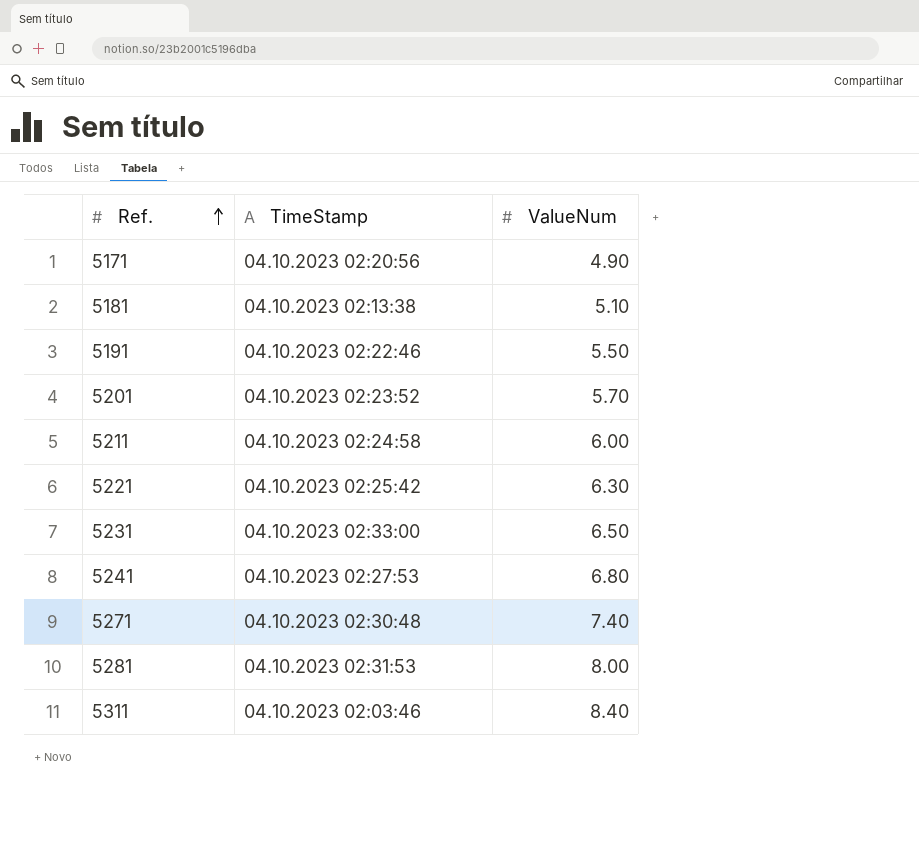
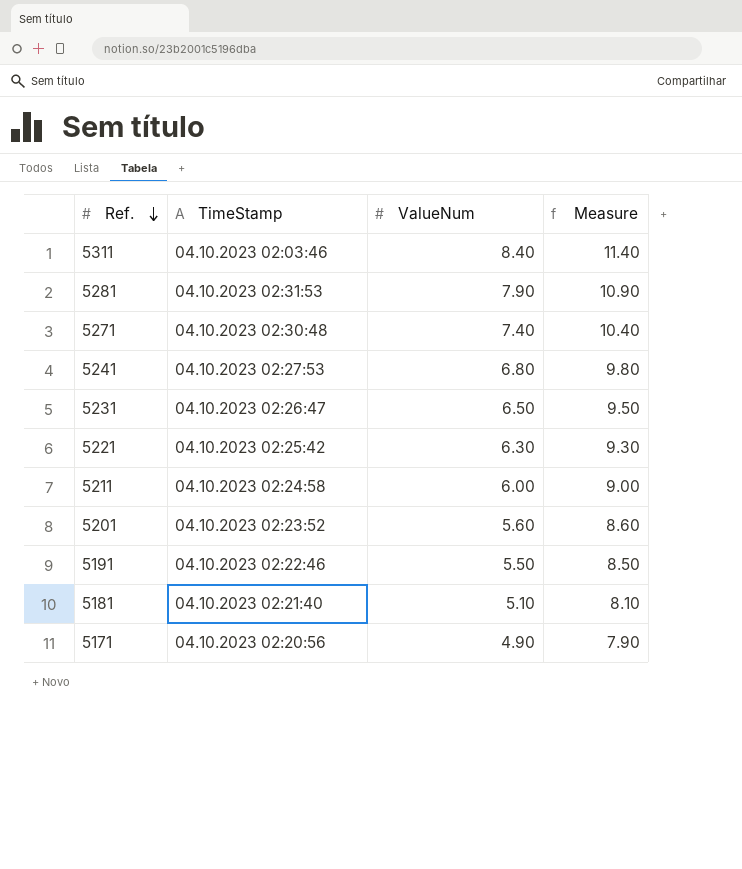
row order: Ref. ascending -> Ref. descending
column Measure | formula: none -> [ValueNum] + 3
5281 | ValueNum: 8.00 -> 7.90
5231 | TimeStamp: 04.10.2023 02:33:00 -> 04.10.2023 02:26:47
5201 | ValueNum: 5.70 -> 5.60
5181 | TimeStamp: 04.10.2023 02:13:38 -> 04.10.2023 02:21:40

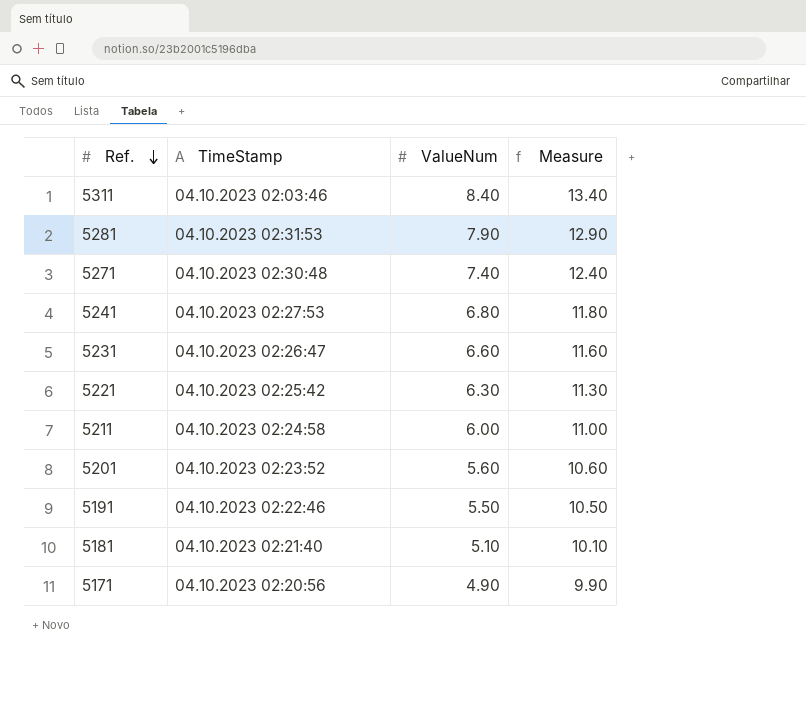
column Measure | formula: [ValueNum] + 3 -> [ValueNum] + 5
5231 | ValueNum: 6.50 -> 6.60

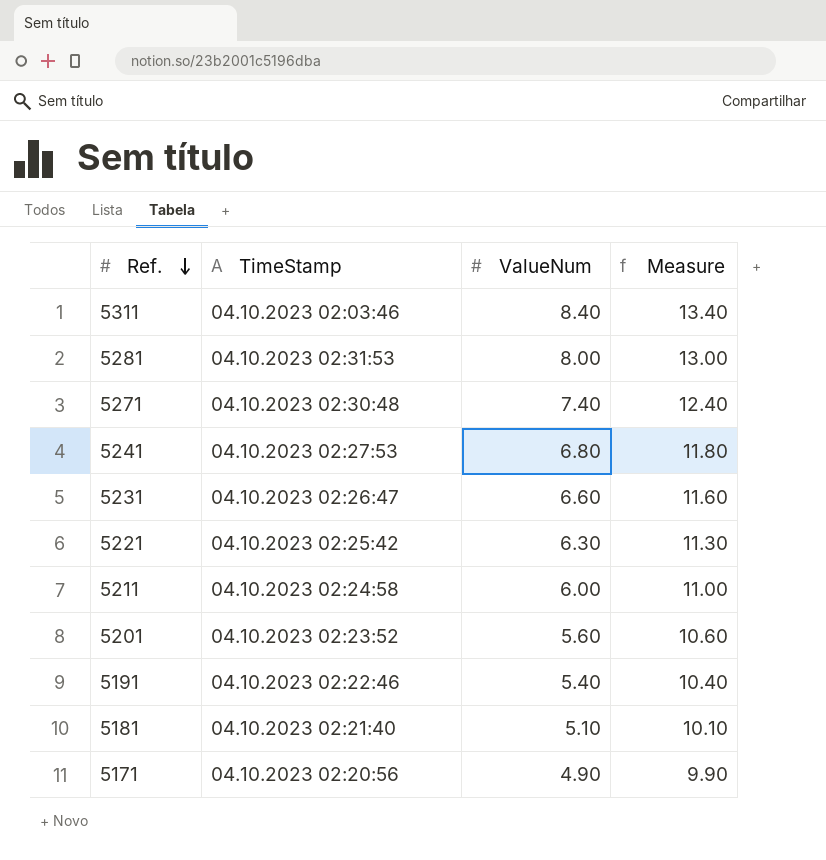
5281 | ValueNum: 7.90 -> 8.00
5281 | Measure: 12.90 -> 13.00
5191 | ValueNum: 5.50 -> 5.40
5191 | Measure: 10.50 -> 10.40

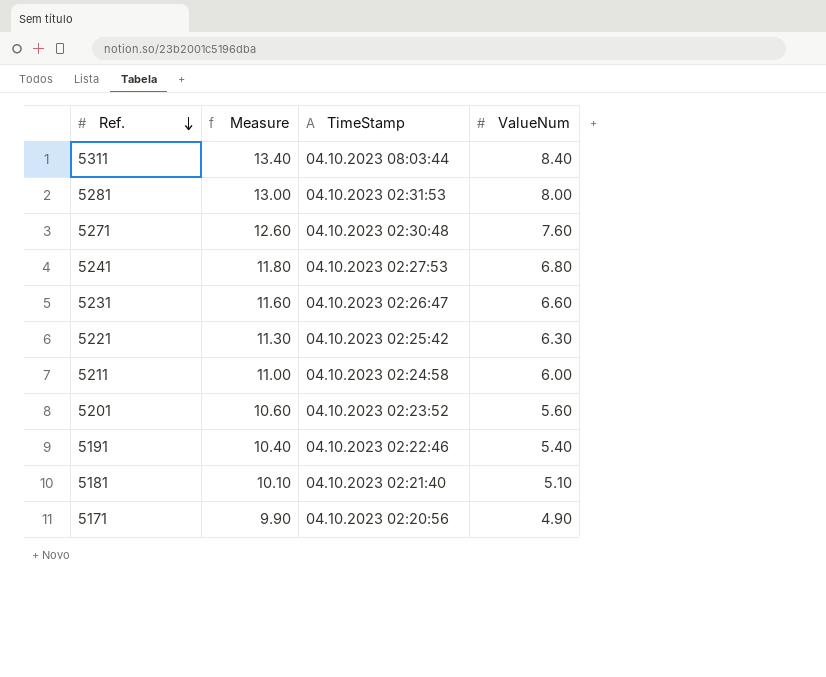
column Measure | position: 4 -> 2
5311 | TimeStamp: 04.10.2023 02:03:46 -> 04.10.2023 08:03:44
5271 | Measure: 12.40 -> 12.60
5271 | ValueNum: 7.40 -> 7.60

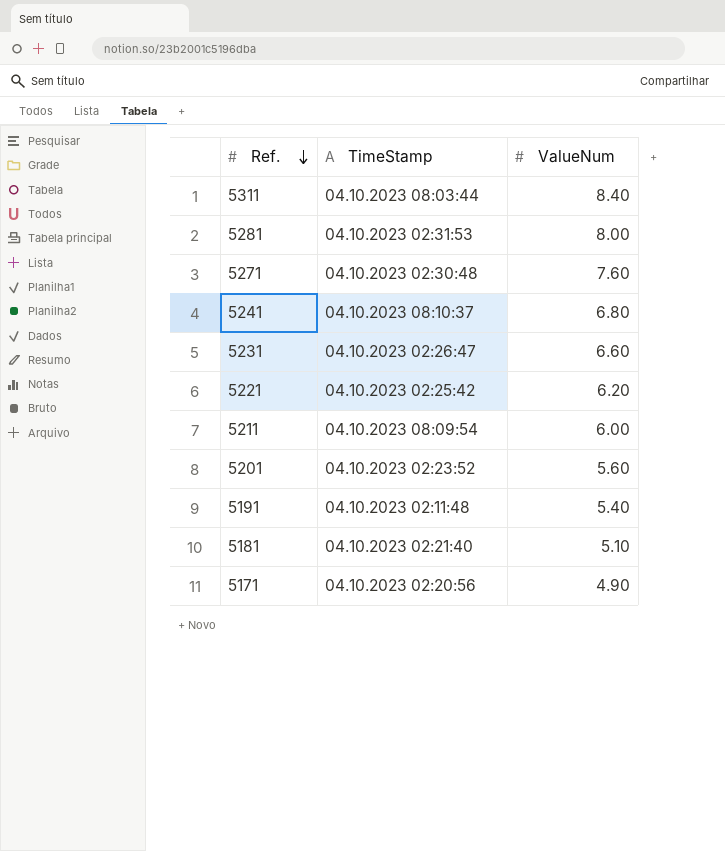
column Measure | formula: [ValueNum] + 5 -> none
5241 | TimeStamp: 04.10.2023 02:27:53 -> 04.10.2023 08:10:37
5221 | ValueNum: 6.30 -> 6.20
5211 | TimeStamp: 04.10.2023 02:24:58 -> 04.10.2023 08:09:54
5191 | TimeStamp: 04.10.2023 02:22:46 -> 04.10.2023 02:11:48

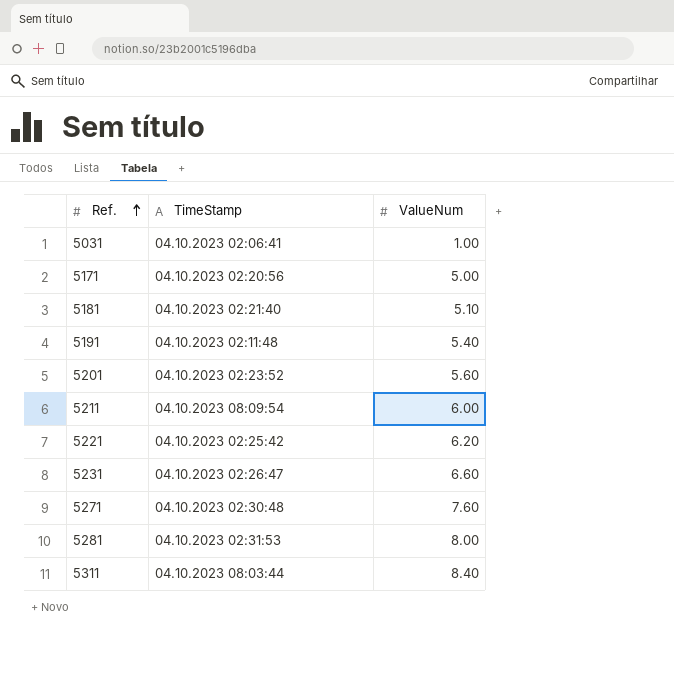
row order: Ref. descending -> Ref. ascending
row 5241: 04.10.2023 08:10:37 | 6.80 -> none
row 5031: none -> 04.10.2023 02:06:41 | 1.00
5171 | ValueNum: 4.90 -> 5.00

